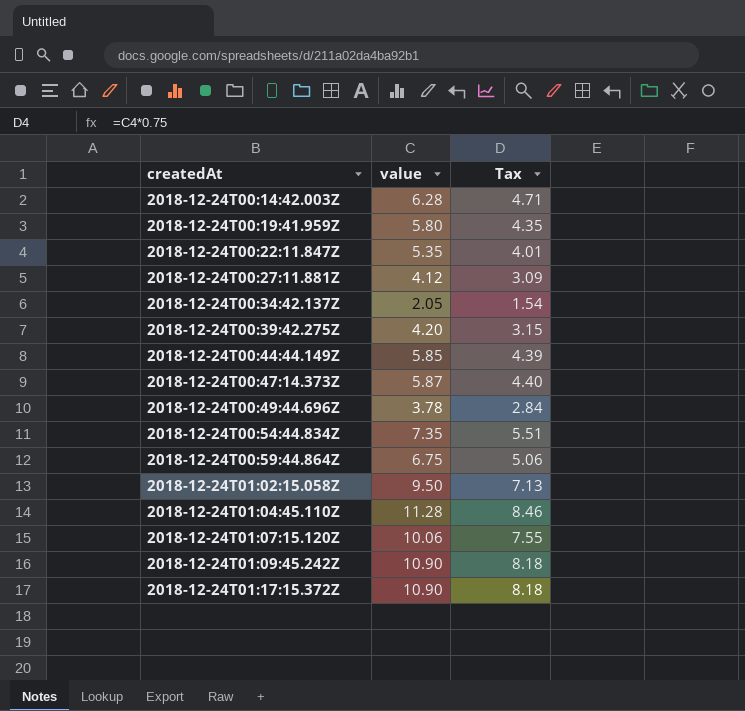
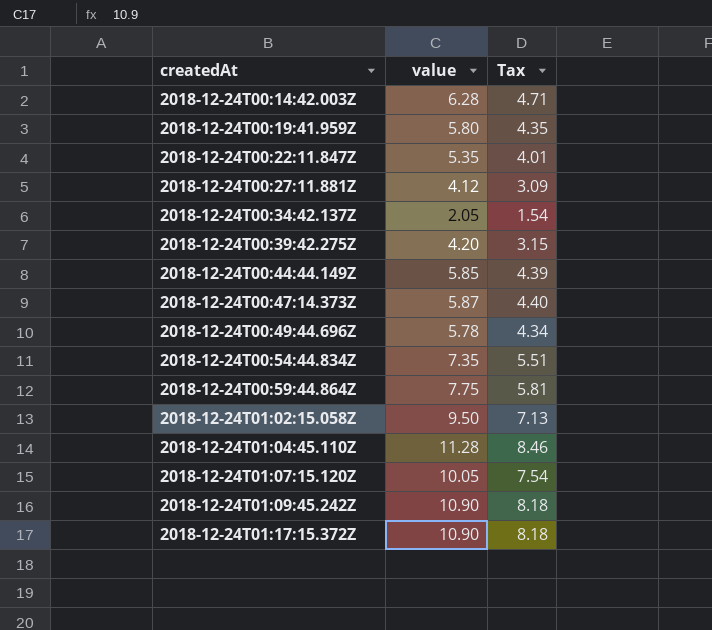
2018-12-24T00:49:44.696Z | value: 3.78 -> 5.78
2018-12-24T00:49:44.696Z | Tax: 2.84 -> 4.34
2018-12-24T00:59:44.864Z | value: 6.75 -> 7.75
2018-12-24T00:59:44.864Z | Tax: 5.06 -> 5.81
2018-12-24T01:07:15.120Z | value: 10.06 -> 10.05
2018-12-24T01:07:15.120Z | Tax: 7.55 -> 7.54

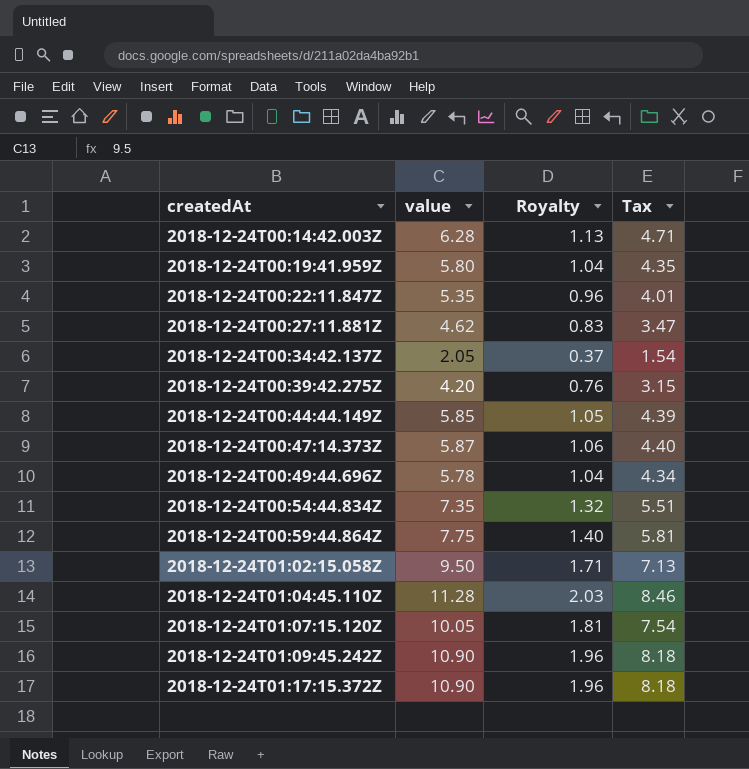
column Royalty | formula: none -> [value] * 0.18
2018-12-24T00:27:11.881Z | value: 4.12 -> 4.62
2018-12-24T00:27:11.881Z | Tax: 3.09 -> 3.47

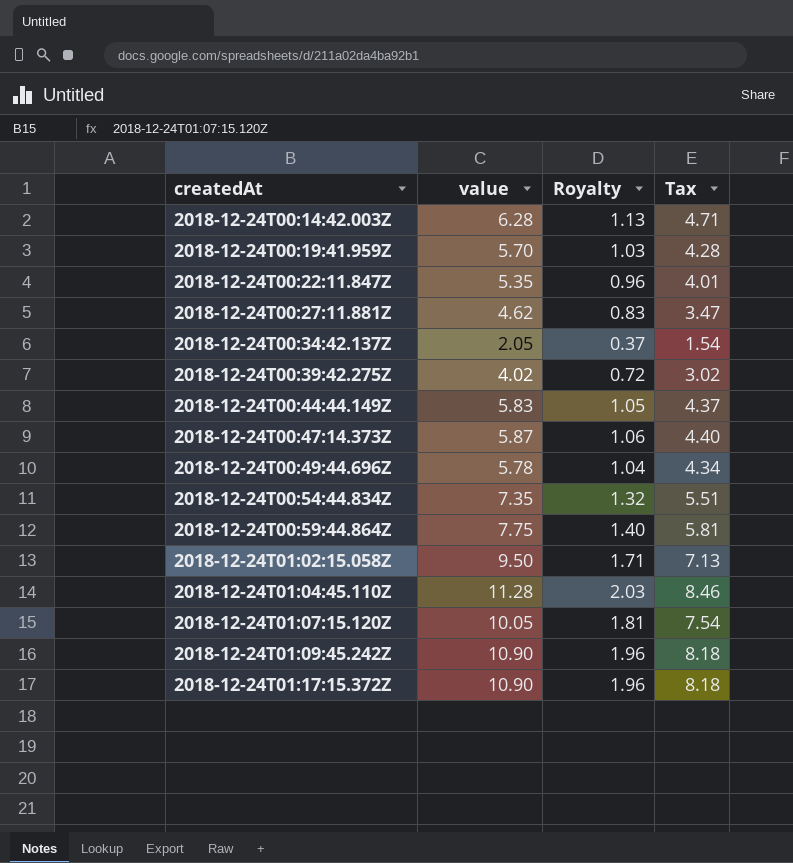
2018-12-24T00:19:41.959Z | value: 5.80 -> 5.70
2018-12-24T00:19:41.959Z | Royalty: 1.04 -> 1.03
2018-12-24T00:19:41.959Z | Tax: 4.35 -> 4.28
2018-12-24T00:39:42.275Z | value: 4.20 -> 4.02
2018-12-24T00:39:42.275Z | Royalty: 0.76 -> 0.72
2018-12-24T00:39:42.275Z | Tax: 3.15 -> 3.02
2018-12-24T00:44:44.149Z | value: 5.85 -> 5.83
2018-12-24T00:44:44.149Z | Tax: 4.39 -> 4.37

